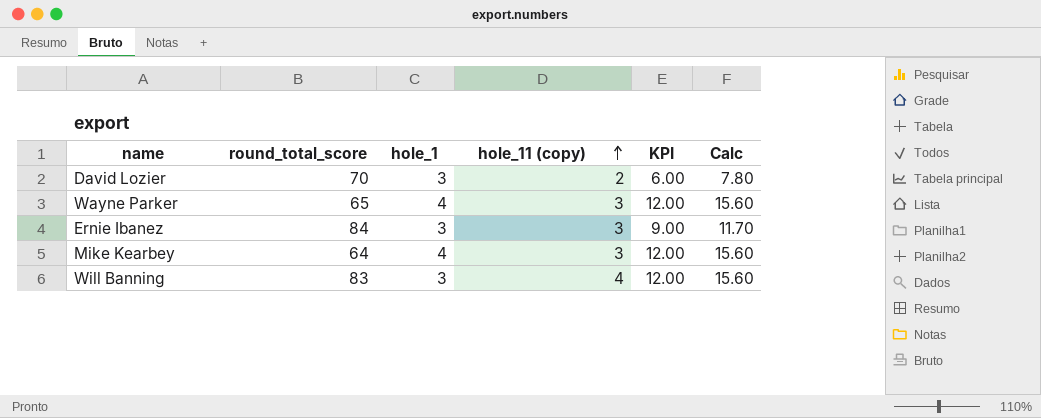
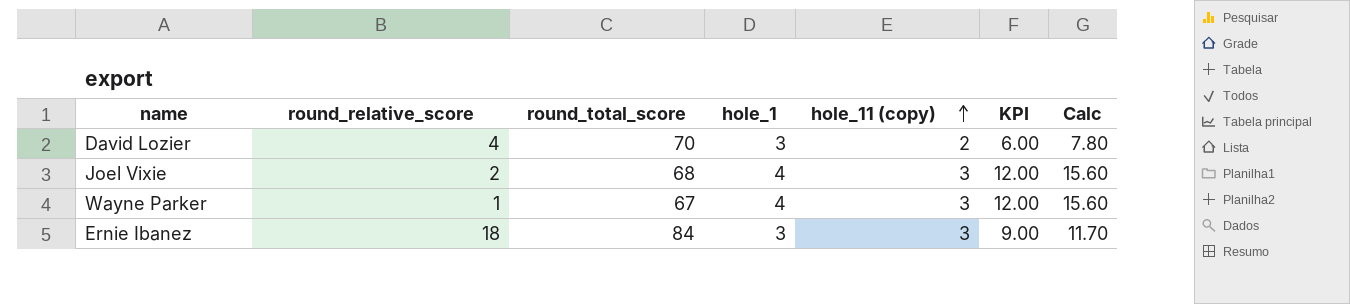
column round_relative_score | position: none -> 2
row Mike Kearbey: 64 | 4 | 3 | 12.00 | 15.60 -> none
row Will Banning: 83 | 3 | 4 | 12.00 | 15.60 -> none
row Joel Vixie: none -> 2 | 68 | 4 | 3 | 12.00 | 15.60
Wayne Parker | round_total_score: 65 -> 67

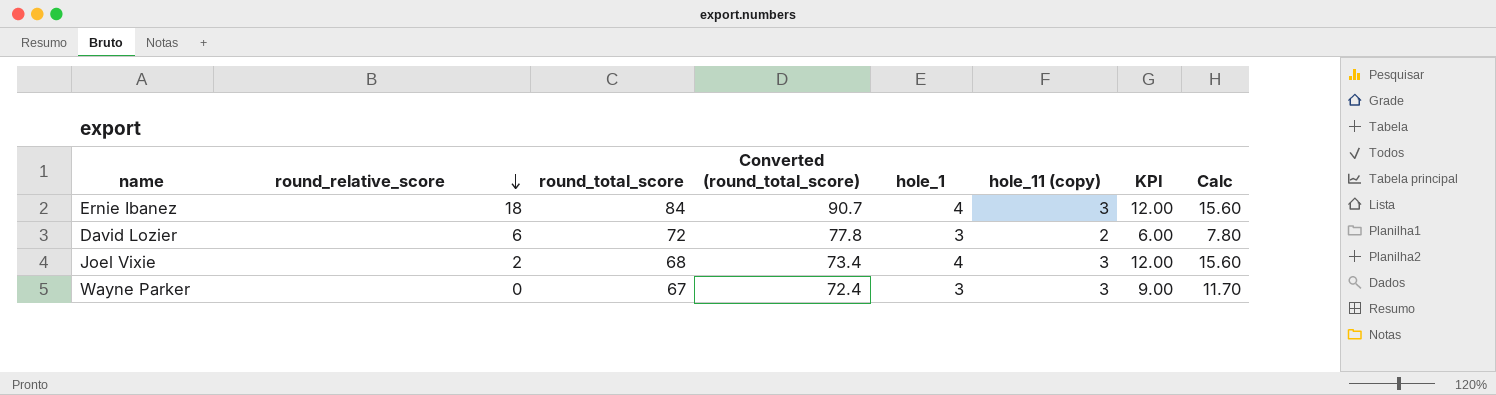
row order: hole_11 (copy) ascending -> round_relative_score descending
column Converted (round_total_score) | formula: none -> [round_total_score] * 1.08
Ernie Ibanez | hole_1: 3 -> 4
Ernie Ibanez | KPI: 9.00 -> 12.00
Ernie Ibanez | Calc: 11.70 -> 15.60
David Lozier | round_relative_score: 4 -> 6
David Lozier | round_total_score: 70 -> 72
Wayne Parker | round_relative_score: 1 -> 0
Wayne Parker | hole_1: 4 -> 3
Wayne Parker | KPI: 12.00 -> 9.00
Wayne Parker | Calc: 15.60 -> 11.70

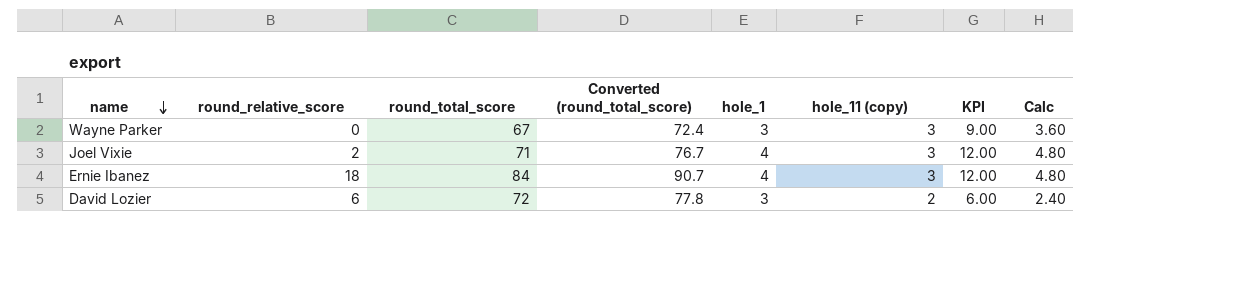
row order: round_relative_score descending -> name descending
column Calc | formula: [KPI] * 1.3 -> [KPI] * 0.4
Joel Vixie | round_total_score: 68 -> 71
Joel Vixie | Converted (round_total_score): 73.4 -> 76.7

